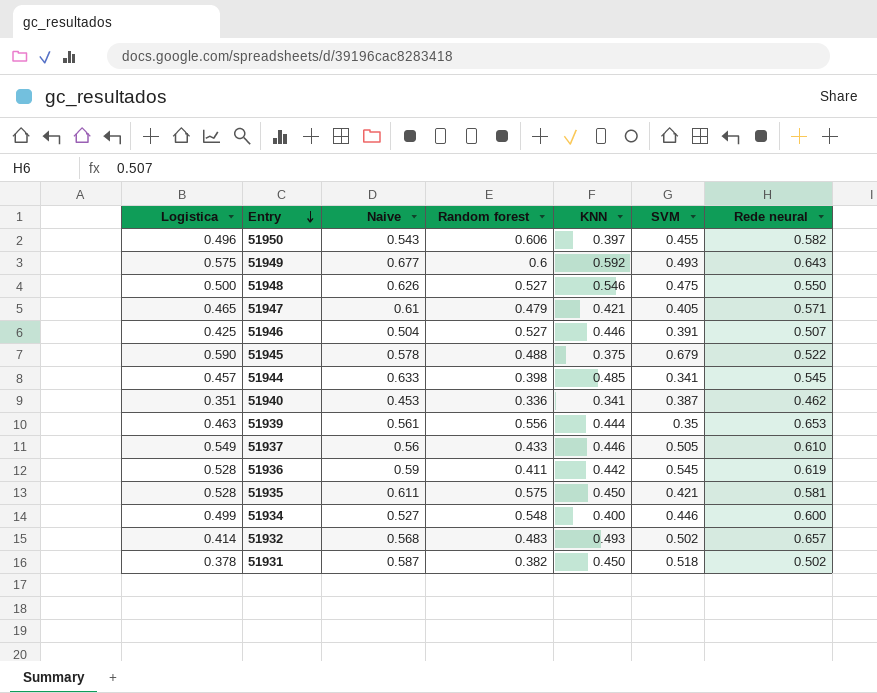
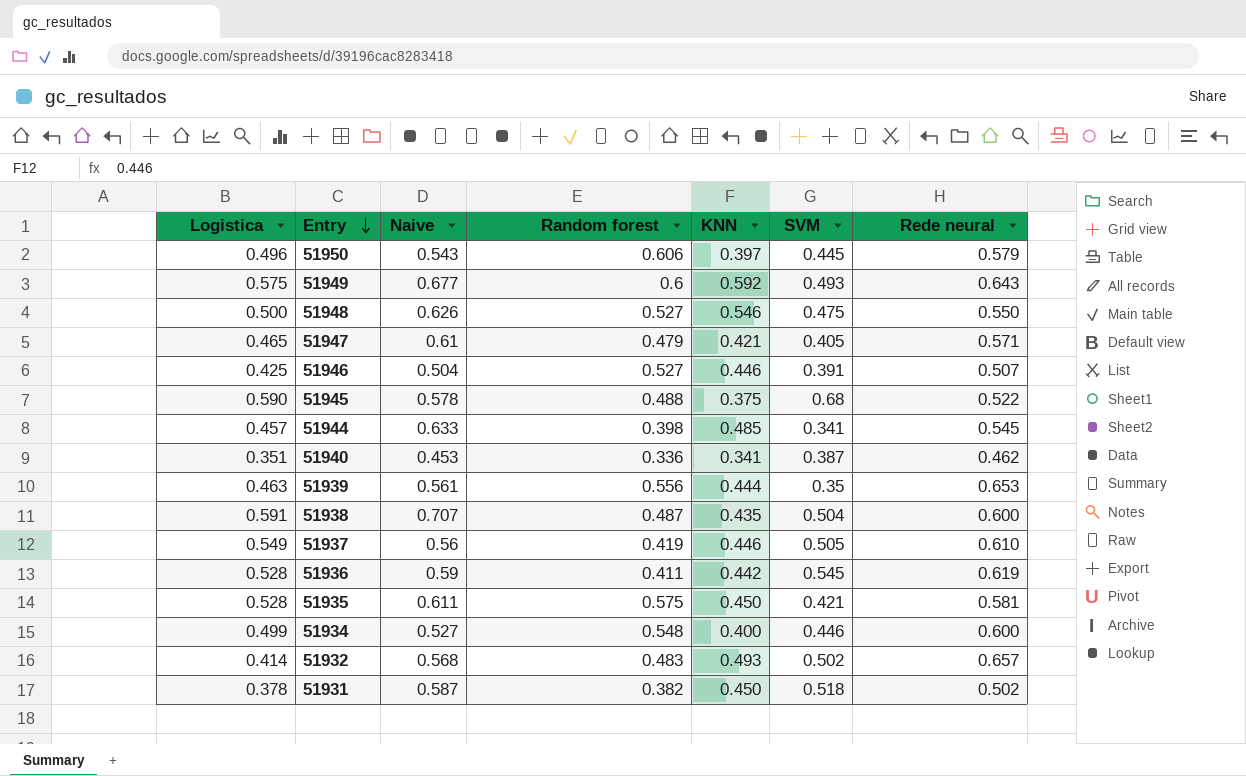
51950 | SVM: 0.455 -> 0.445
51950 | Rede neural: 0.582 -> 0.579
51945 | SVM: 0.679 -> 0.68
row 51938: none -> 0.591 | 0.707 | 0.487 | 0.435 | 0.504 | 0.600
51937 | Random forest: 0.433 -> 0.419

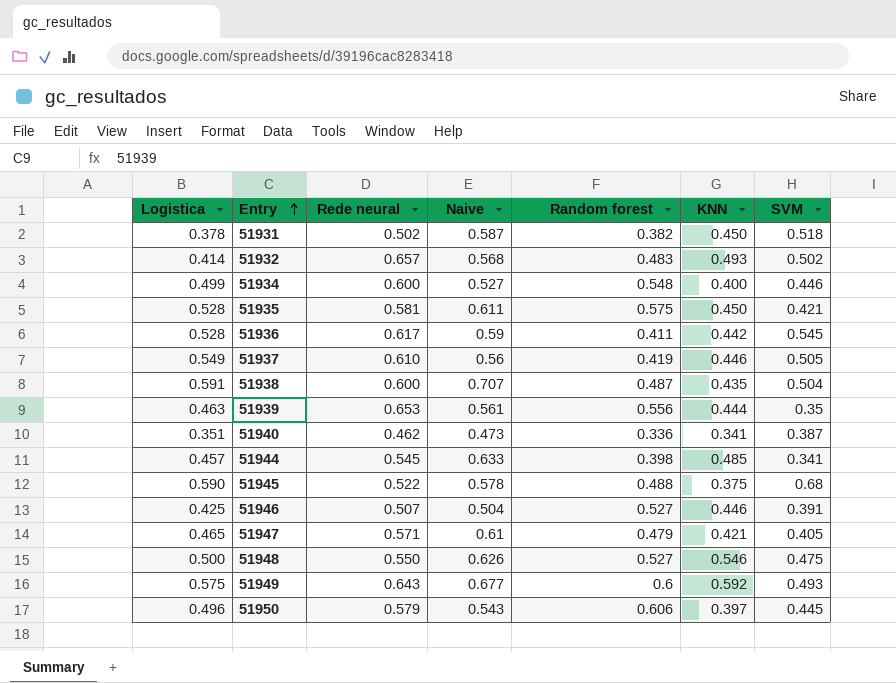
row order: Entry descending -> Entry ascending
column Rede neural | position: 7 -> 3
51936 | Rede neural: 0.619 -> 0.617
51940 | Naive: 0.453 -> 0.473

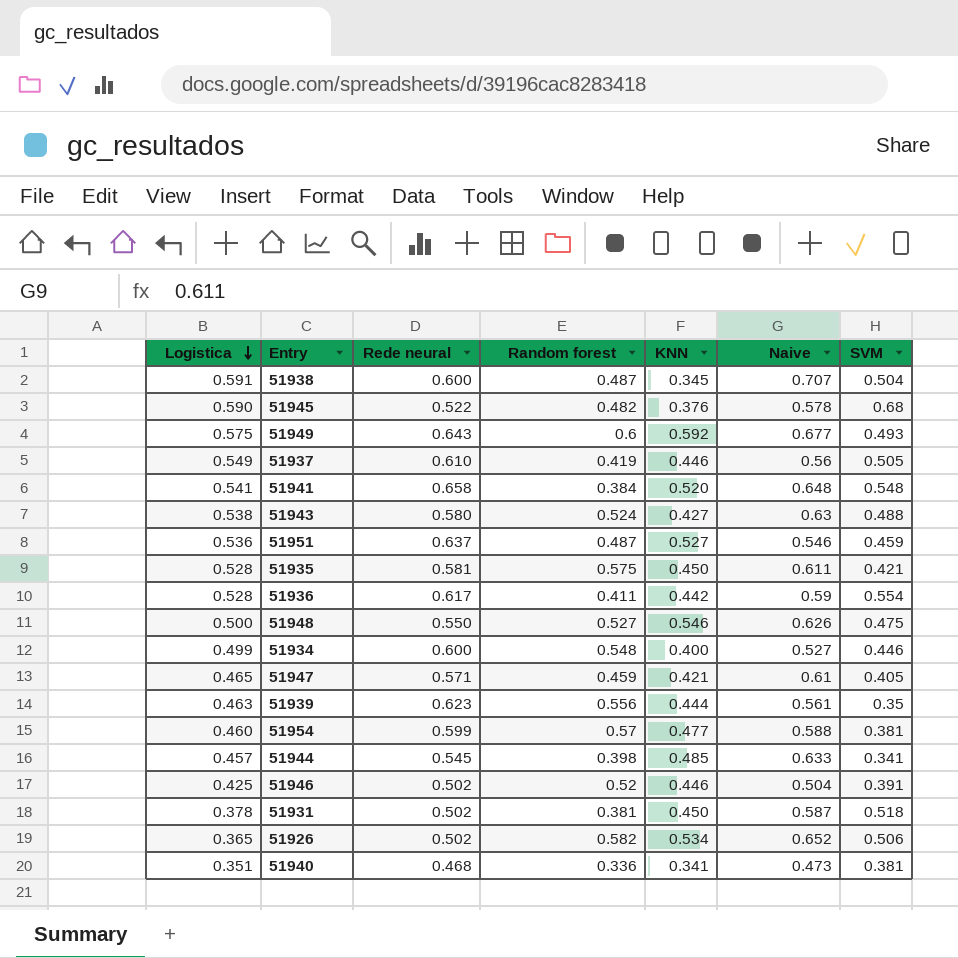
row order: Entry ascending -> Logistica descending
column Naive | position: 4 -> 6
row 51932: 0.414 | 0.657 | 0.568 | 0.483 | 0.493 | 0.502 -> none
row 51950: 0.496 | 0.579 | 0.543 | 0.606 | 0.397 | 0.445 -> none
51938 | KNN: 0.435 -> 0.345
51945 | Random forest: 0.488 -> 0.482
51945 | KNN: 0.375 -> 0.376
row 51941: none -> 0.541 | 0.658 | 0.384 | 0.520 | 0.648 | 0.548
row 51943: none -> 0.538 | 0.580 | 0.524 | 0.427 | 0.63 | 0.488
row 51951: none -> 0.536 | 0.637 | 0.487 | 0.527 | 0.546 | 0.459
51936 | SVM: 0.545 -> 0.554
51947 | Random forest: 0.479 -> 0.459
51939 | Rede neural: 0.653 -> 0.623
row 51954: none -> 0.460 | 0.599 | 0.57 | 0.477 | 0.588 | 0.381
51946 | Rede neural: 0.507 -> 0.502
51946 | Random forest: 0.527 -> 0.52
51931 | Random forest: 0.382 -> 0.381
row 51926: none -> 0.365 | 0.502 | 0.582 | 0.534 | 0.652 | 0.506
51940 | Rede neural: 0.462 -> 0.468
51940 | SVM: 0.387 -> 0.381

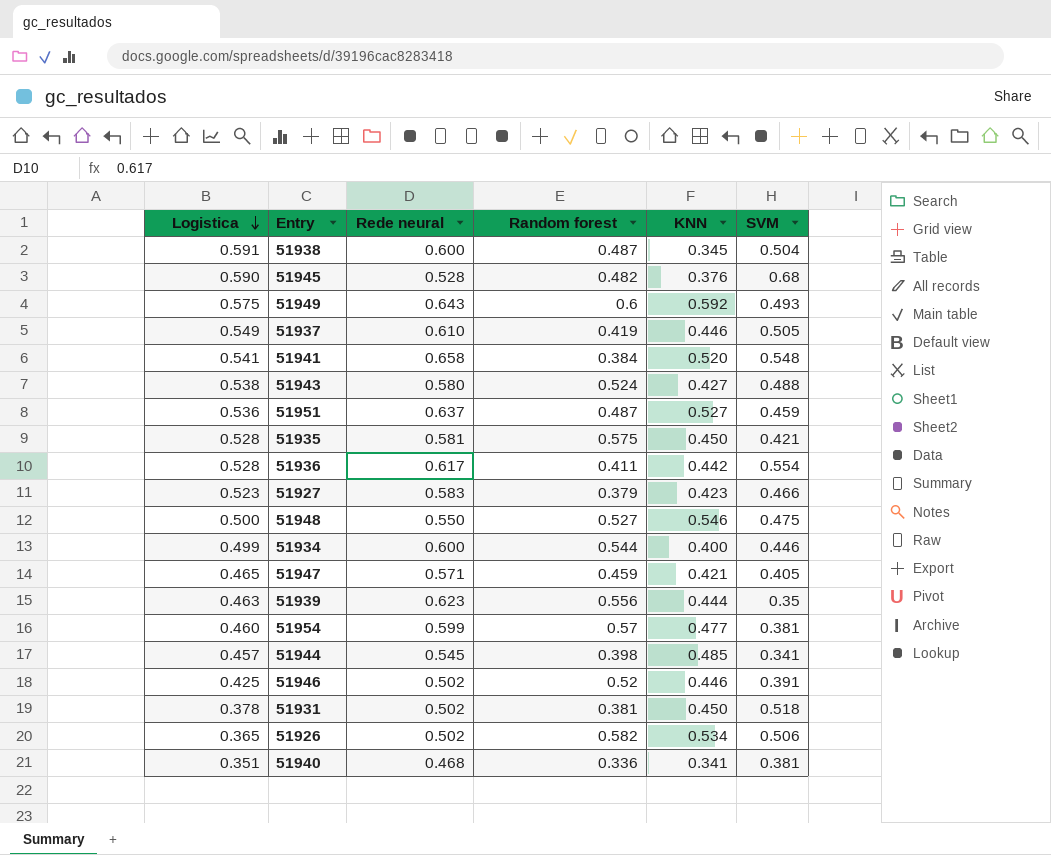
column Naive | position: 6 -> none
51945 | Rede neural: 0.522 -> 0.528
row 51927: none -> 0.523 | 0.583 | 0.379 | 0.423 | 0.466
51934 | Random forest: 0.548 -> 0.544

